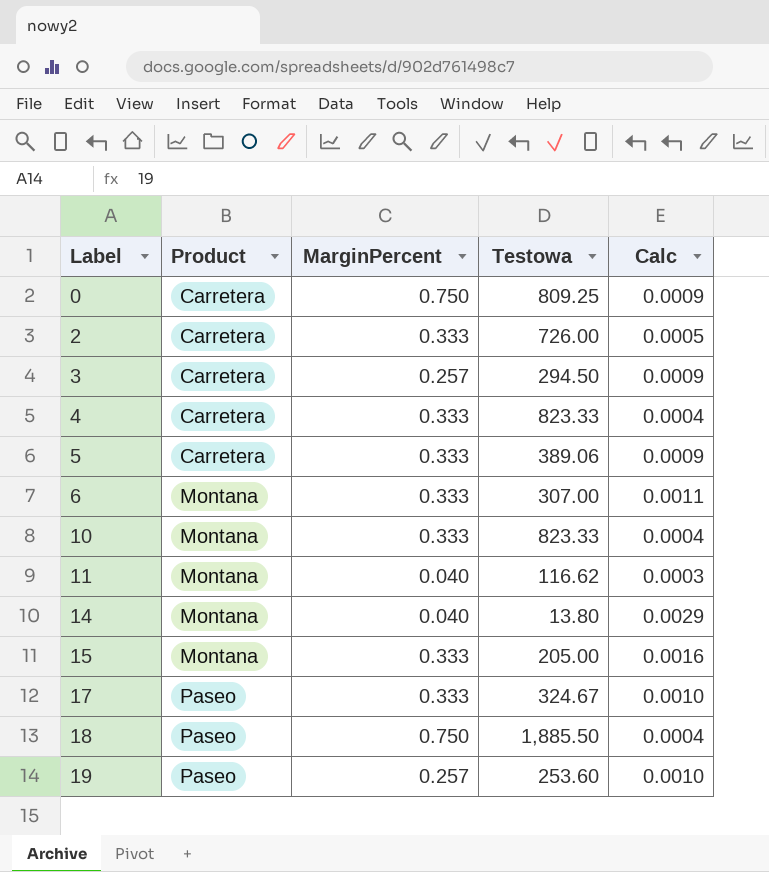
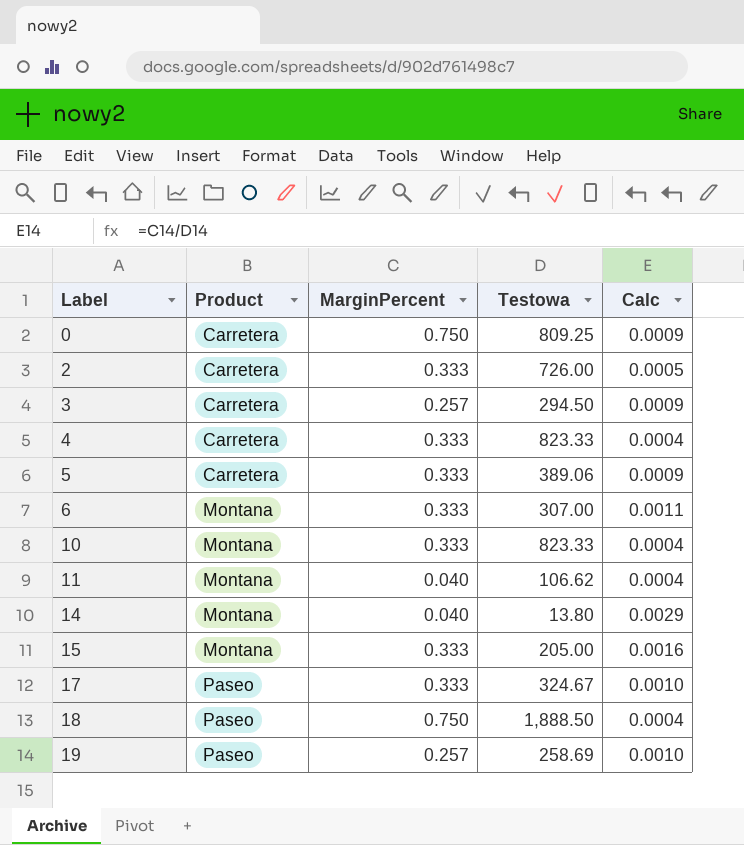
11 | Testowa: 116.62 -> 106.62
11 | Calc: 0.0003 -> 0.0004
18 | Testowa: 1,885.50 -> 1,888.50
19 | Testowa: 253.60 -> 258.69

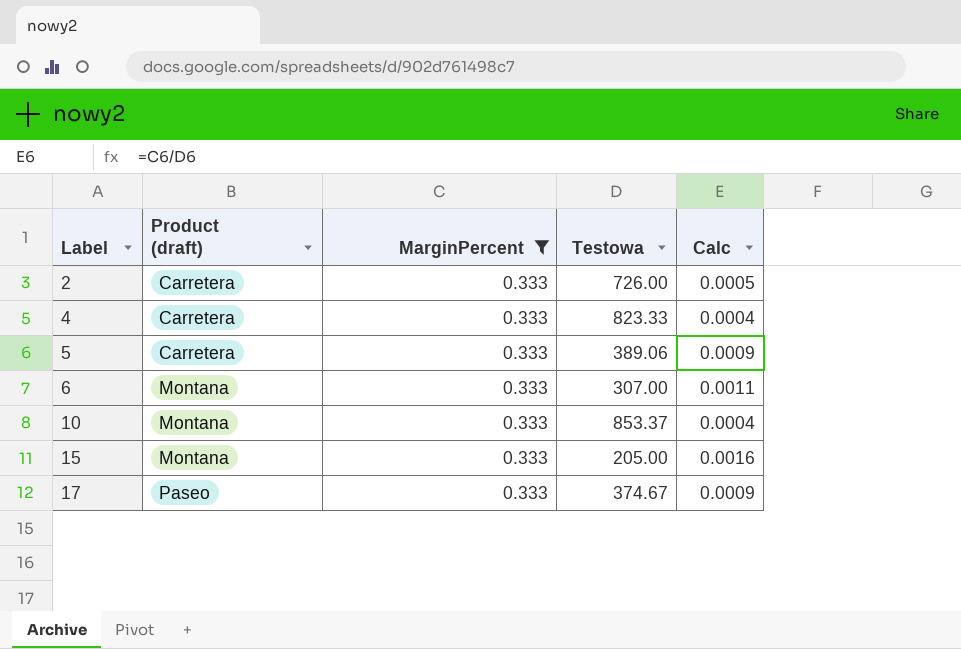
filter: none -> MarginPercent = 0.333
column name: Product -> Product (draft)
10 | Testowa: 823.33 -> 853.37
17 | Testowa: 324.67 -> 374.67
17 | Calc: 0.0010 -> 0.0009

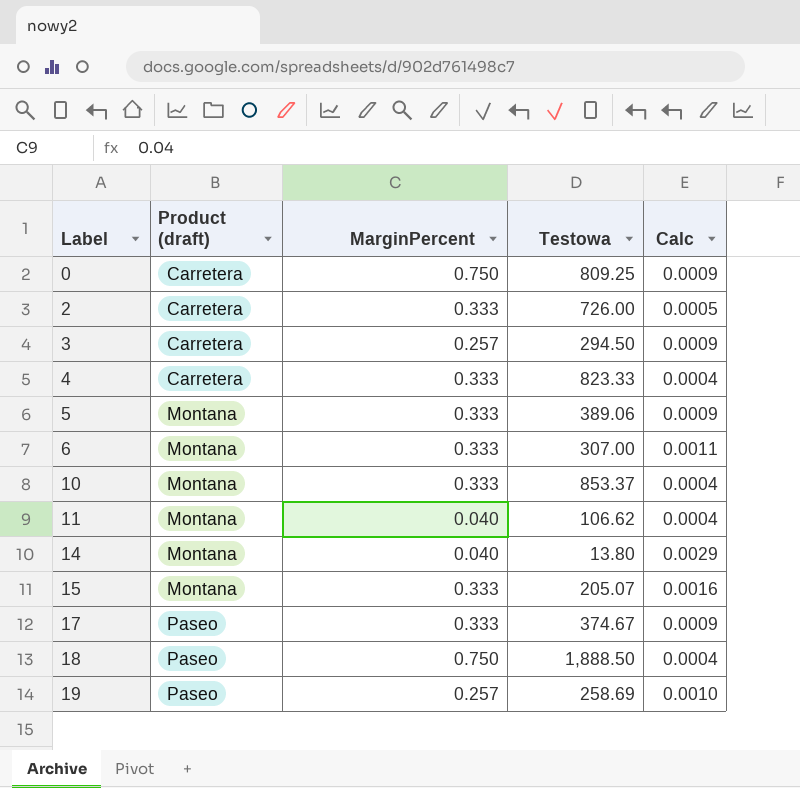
filter: MarginPercent = 0.333 -> none
5 | Product (draft): Carretera -> Montana
15 | Testowa: 205.00 -> 205.07

